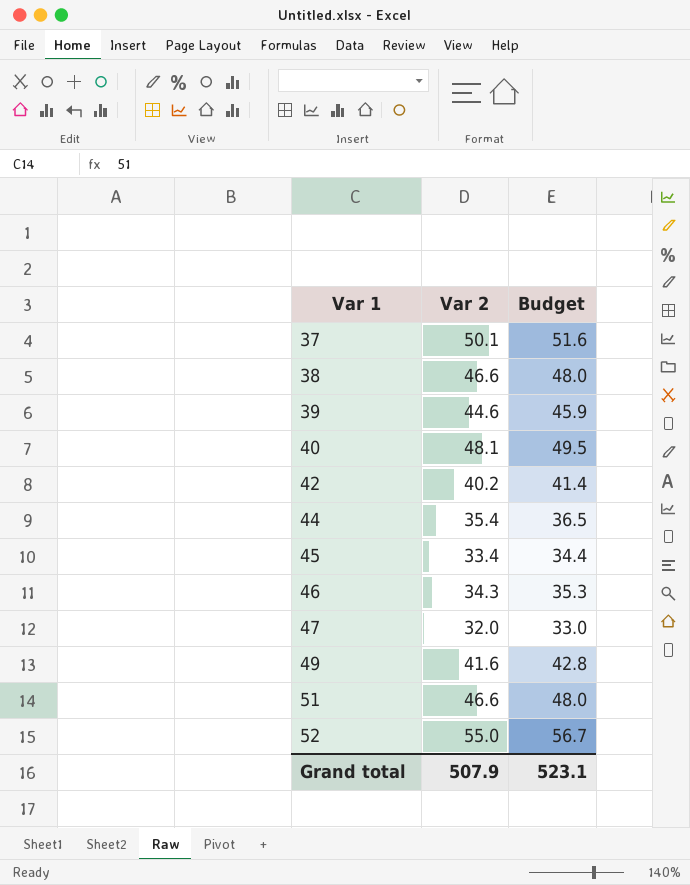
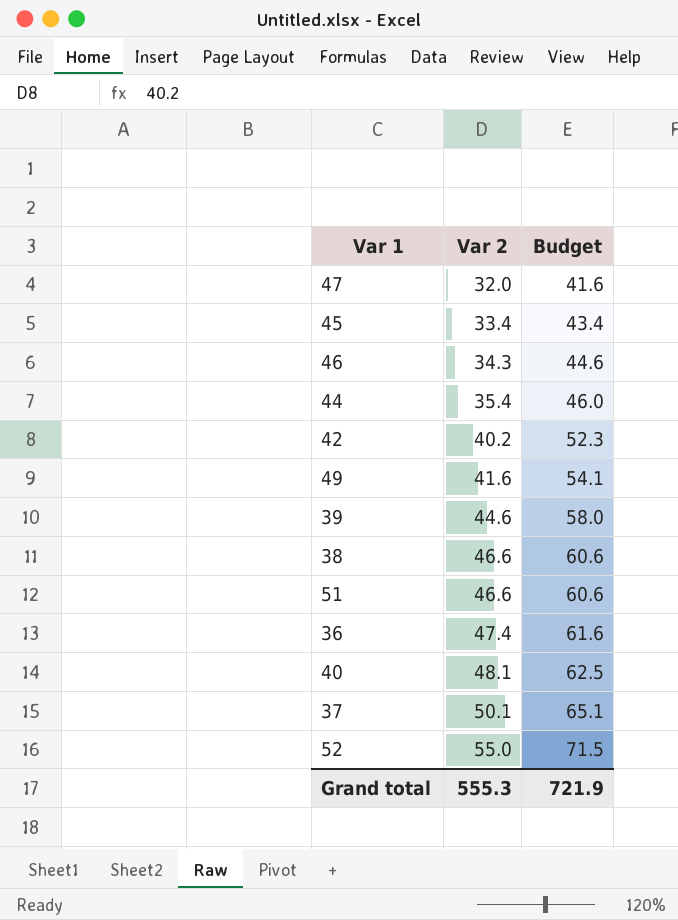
row order: Var 1 ascending -> Var 2 ascending
column Budget | formula: [Var 2] * 1.03 -> [Var 2] * 1.3
row 36: none -> 47.4 | 61.6
Grand total | Var 2: 507.9 -> 555.3
Grand total | Budget: 523.1 -> 721.9

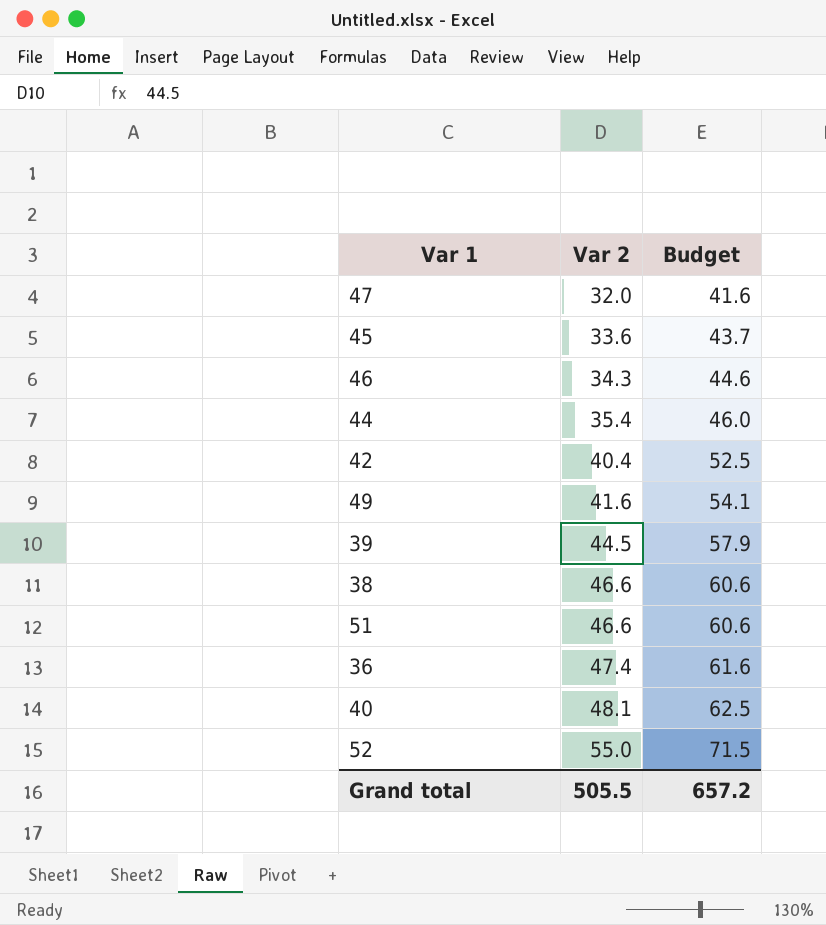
row 37: 50.1 | 65.1 -> none
45 | Var 2: 33.4 -> 33.6
45 | Budget: 43.4 -> 43.7
42 | Var 2: 40.2 -> 40.4
42 | Budget: 52.3 -> 52.5
39 | Var 2: 44.6 -> 44.5
39 | Budget: 58.0 -> 57.9
Grand total | Var 2: 555.3 -> 505.5
Grand total | Budget: 721.9 -> 657.2

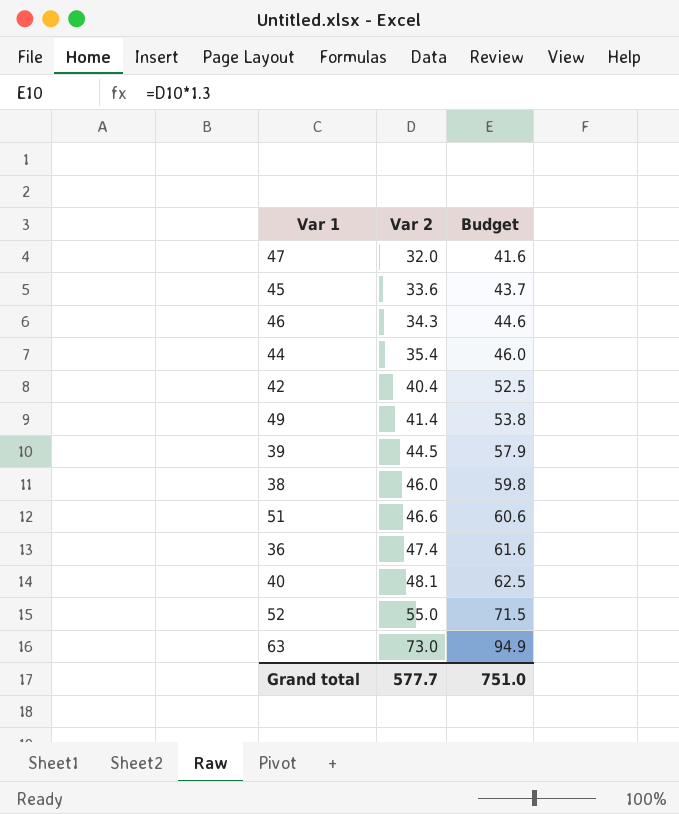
49 | Var 2: 41.6 -> 41.4
49 | Budget: 54.1 -> 53.8
38 | Var 2: 46.6 -> 46.0
38 | Budget: 60.6 -> 59.8
row 63: none -> 73.0 | 94.9
Grand total | Var 2: 505.5 -> 577.7
Grand total | Budget: 657.2 -> 751.0

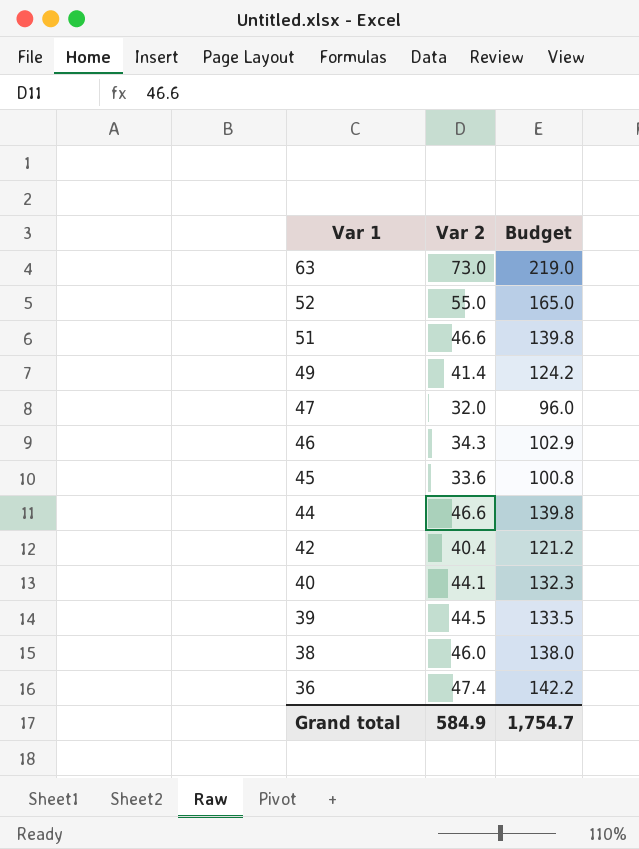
row order: Var 2 ascending -> Var 1 descending
column Budget | formula: [Var 2] * 1.3 -> [Var 2] * 3
44 | Var 2: 35.4 -> 46.6
40 | Var 2: 48.1 -> 44.1
Grand total | Var 2: 577.7 -> 584.9
Grand total | Budget: 751.0 -> 1,754.7

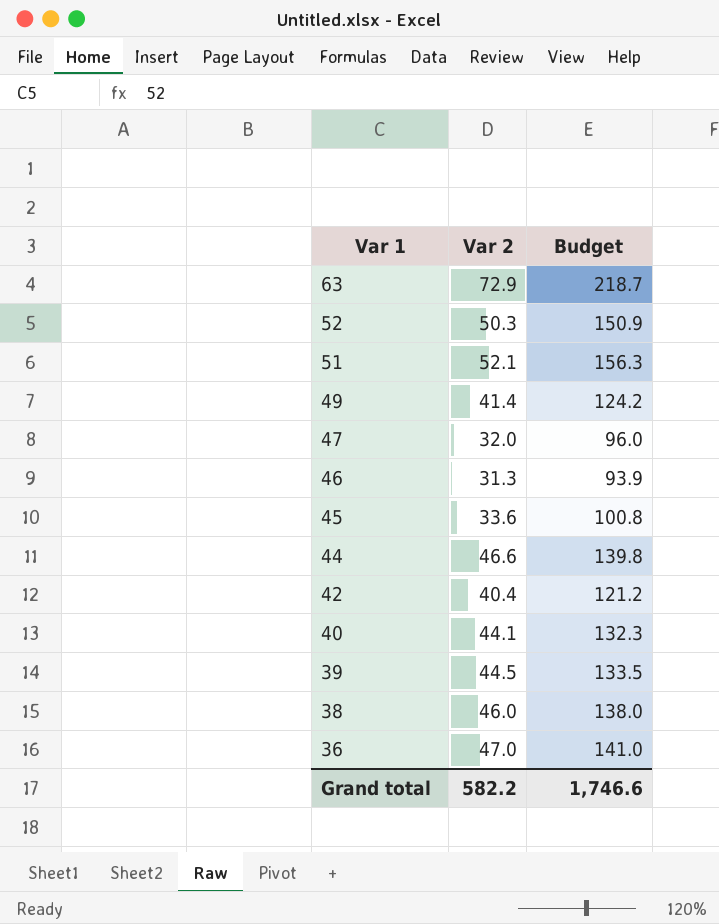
63 | Var 2: 73.0 -> 72.9
63 | Budget: 219.0 -> 218.7
52 | Var 2: 55.0 -> 50.3
52 | Budget: 165.0 -> 150.9
51 | Var 2: 46.6 -> 52.1
51 | Budget: 139.8 -> 156.3
46 | Var 2: 34.3 -> 31.3
46 | Budget: 102.9 -> 93.9
36 | Var 2: 47.4 -> 47.0
36 | Budget: 142.2 -> 141.0
Grand total | Var 2: 584.9 -> 582.2
Grand total | Budget: 1,754.7 -> 1,746.6

